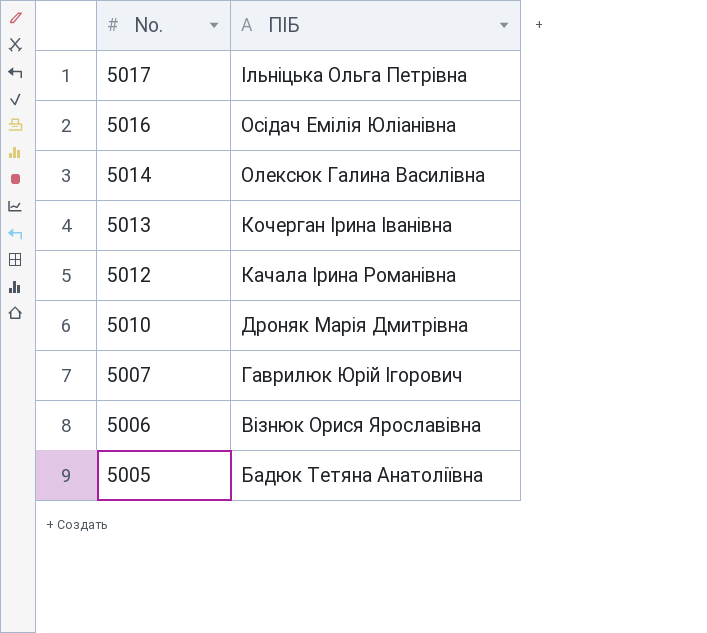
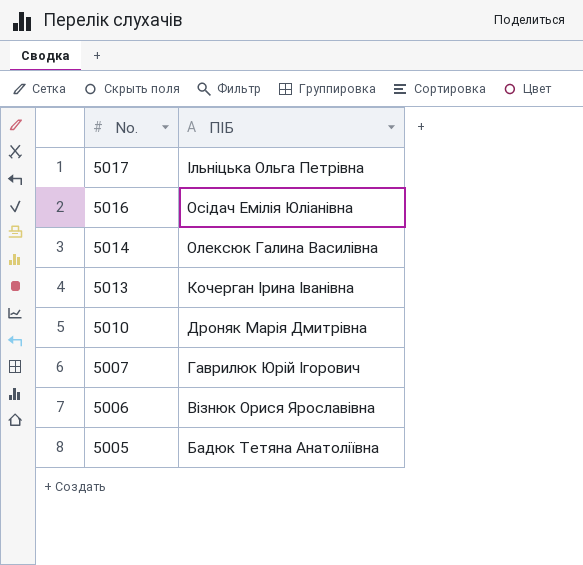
row 5012: Качала Ірина Романівна -> none

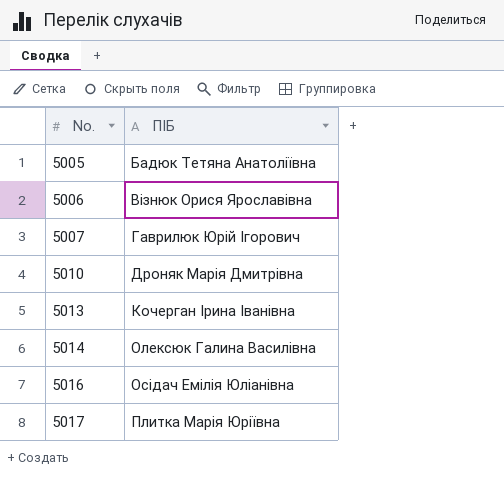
row order: No. descending -> No. ascending
5017 | ПІБ: Ільніцька Ольга Петрівна -> Плитка Марія Юріївна

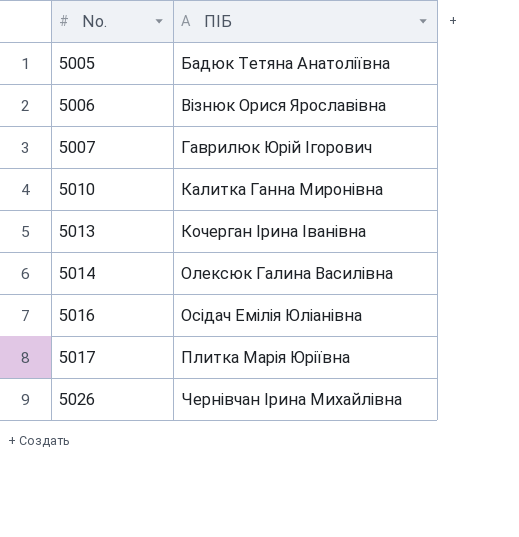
5010 | ПІБ: Дроняк Марія Дмитрівна -> Калитка Ганна Миронівна
row 5026: none -> Чернівчан Ірина Михайлівна

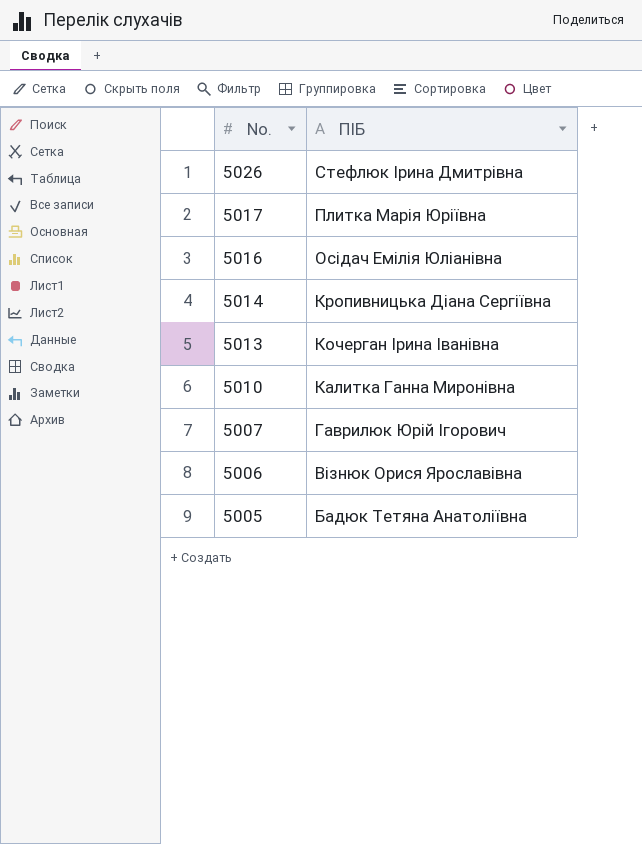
row order: No. ascending -> No. descending
5026 | ПІБ: Чернівчан Ірина Михайлівна -> Стефлюк Ірина Дмитрівна
5014 | ПІБ: Олексюк Галина Василівна -> Кропивницька Діана Сергіївна

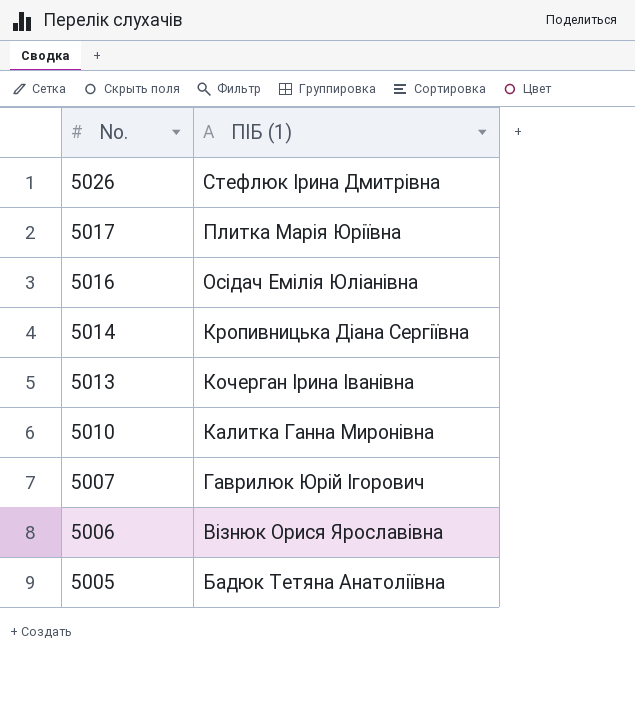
column name: ПІБ -> ПІБ (1)

